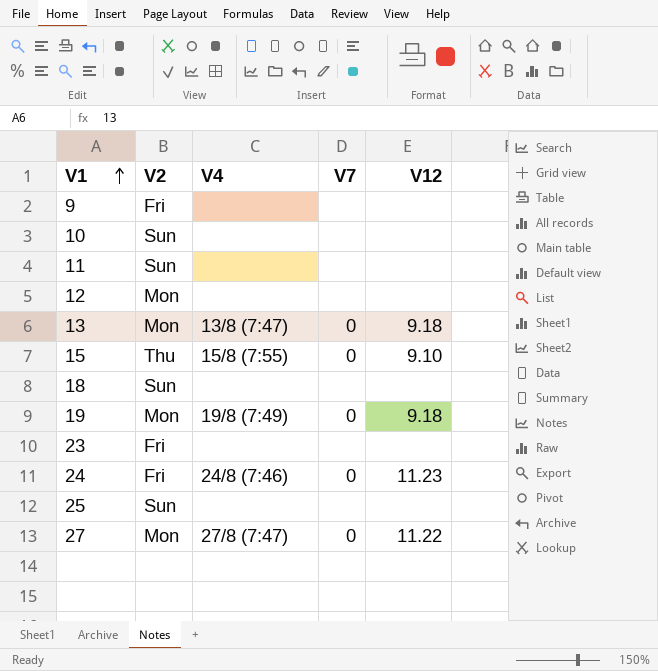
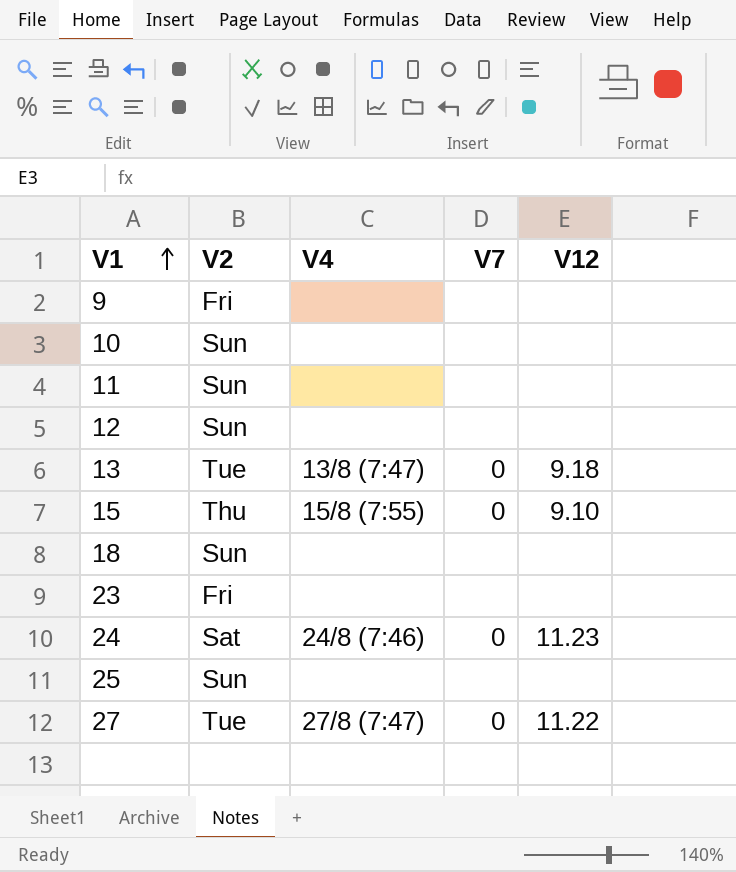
row 19: Mon | 19/8 (7:49) | 0 | 9.18 -> none
12 | V2: Mon -> Sun
13 | V2: Mon -> Tue
24 | V2: Fri -> Sat
27 | V2: Mon -> Tue

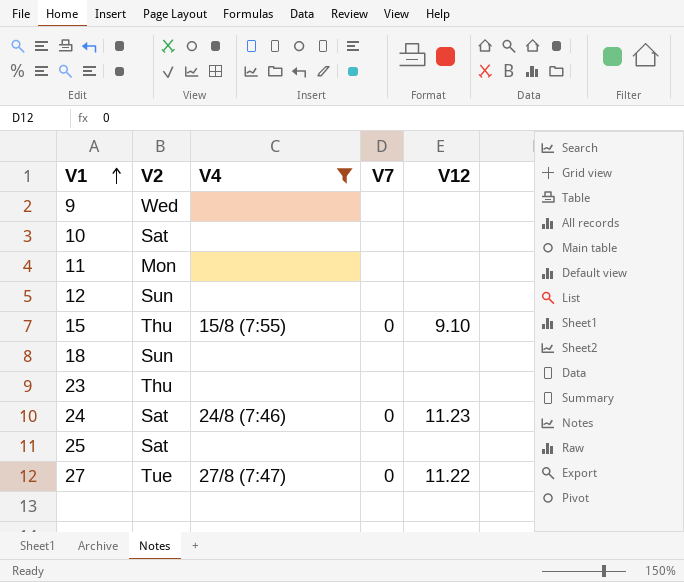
filter: none -> V4 != 13/8 (7:47)
9 | V2: Fri -> Wed
10 | V2: Sun -> Sat
11 | V2: Sun -> Mon
23 | V2: Fri -> Thu
25 | V2: Sun -> Sat

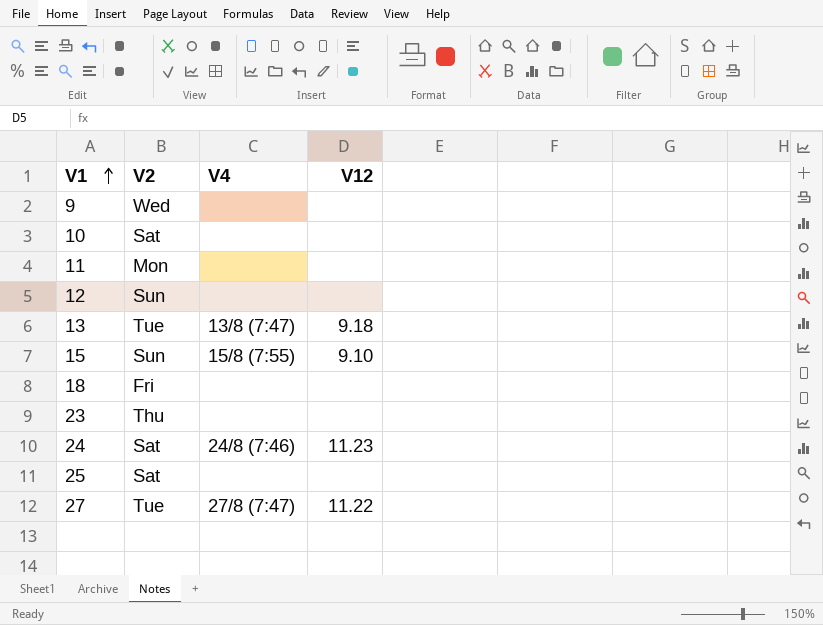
filter: V4 != 13/8 (7:47) -> none
column V7 | position: 4 -> none
15 | V2: Thu -> Sun
18 | V2: Sun -> Fri

